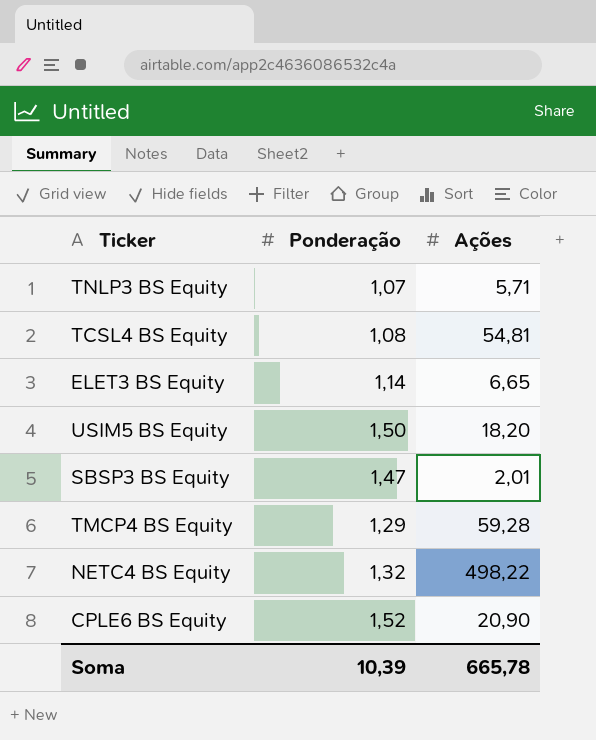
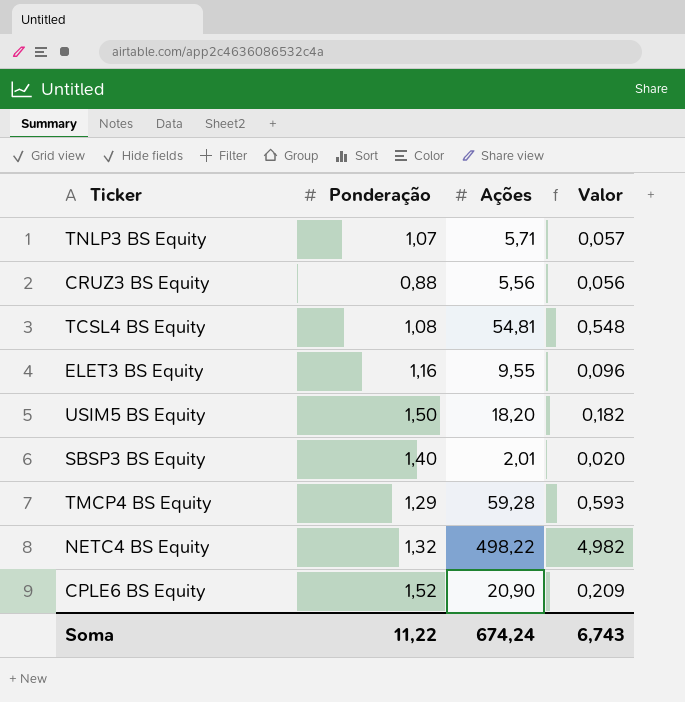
column Valor | formula: none -> [Ações] * 0,01
row CRUZ3 BS Equity: none -> 0,88 | 5,56 | 0,056
ELET3 BS Equity | Ponderação: 1,14 -> 1,16
ELET3 BS Equity | Ações: 6,65 -> 9,55
SBSP3 BS Equity | Ponderação: 1,47 -> 1,40
Soma | Ponderação: 10,39 -> 11,22
Soma | Ações: 665,78 -> 674,24

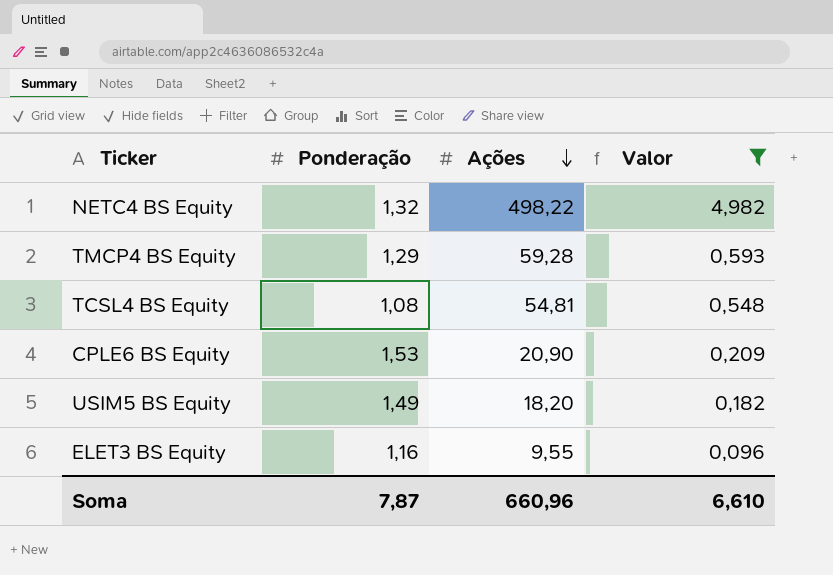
filter: none -> Valor >= 0,096
row order: none -> Ações descending
CPLE6 BS Equity | Ponderação: 1,52 -> 1,53
USIM5 BS Equity | Ponderação: 1,50 -> 1,49
Soma | Ponderação: 11,22 -> 7,87
Soma | Ações: 674,24 -> 660,96
Soma | Valor: 6,743 -> 6,610

